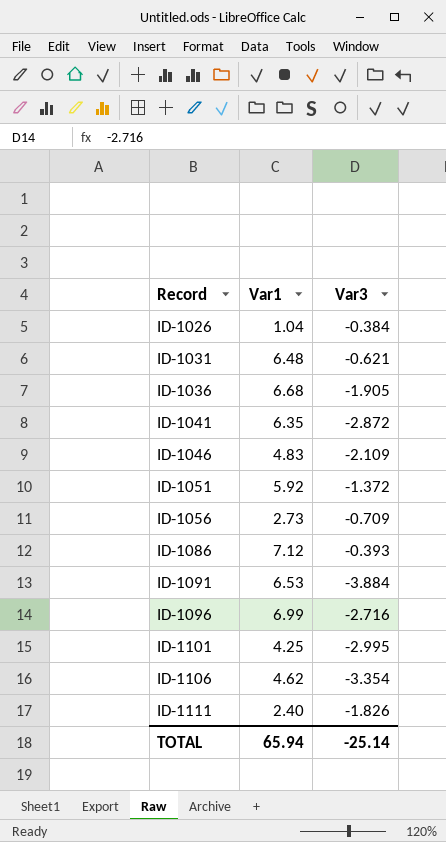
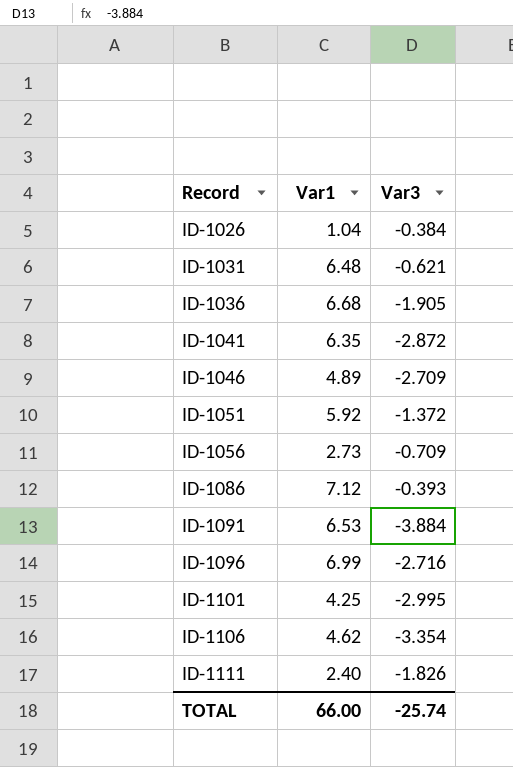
ID-1046 | Var1: 4.83 -> 4.89
ID-1046 | Var3: -2.109 -> -2.709
TOTAL | Var1: 65.94 -> 66.00
TOTAL | Var3: -25.14 -> -25.74

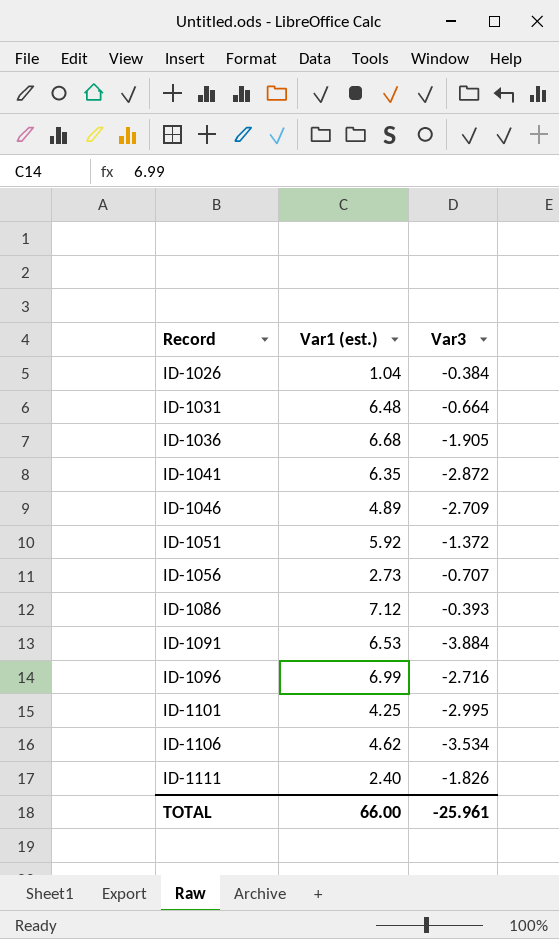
column name: Var1 -> Var1 (est.)
ID-1031 | Var3: -0.621 -> -0.664
ID-1056 | Var3: -0.709 -> -0.707
ID-1106 | Var3: -3.354 -> -3.534
TOTAL | Var3: -25.74 -> -25.961

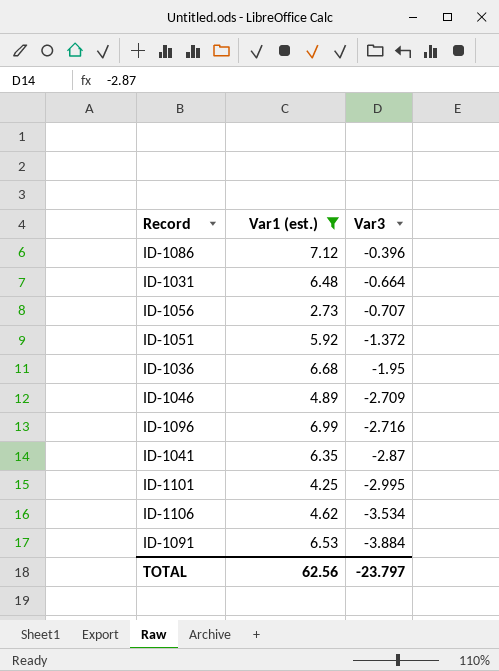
filter: none -> Var1 (est.) >= 2.73
row order: Record ascending -> Var3 descending
ID-1086 | Var3: -0.393 -> -0.396
ID-1036 | Var3: -1.905 -> -1.95
ID-1041 | Var3: -2.872 -> -2.87
TOTAL | Var1 (est.): 66.00 -> 62.56
TOTAL | Var3: -25.961 -> -23.797

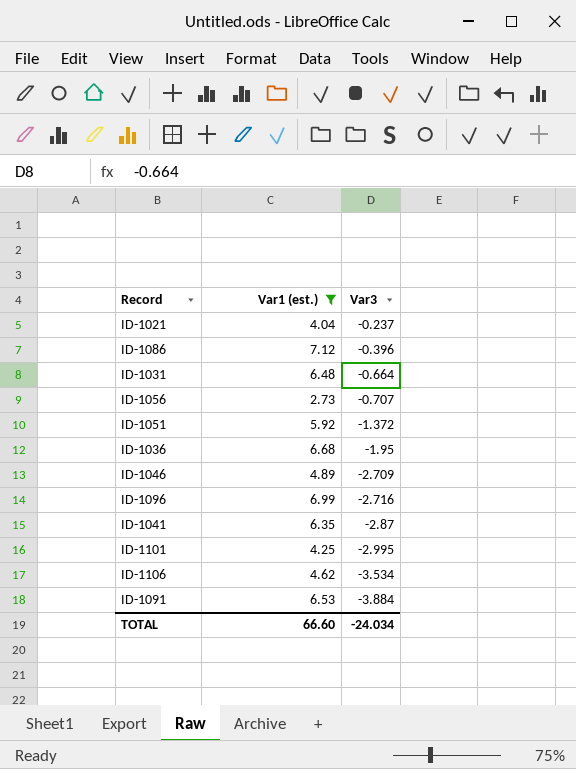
row ID-1021: none -> 4.04 | -0.237
TOTAL | Var1 (est.): 62.56 -> 66.60
TOTAL | Var3: -23.797 -> -24.034

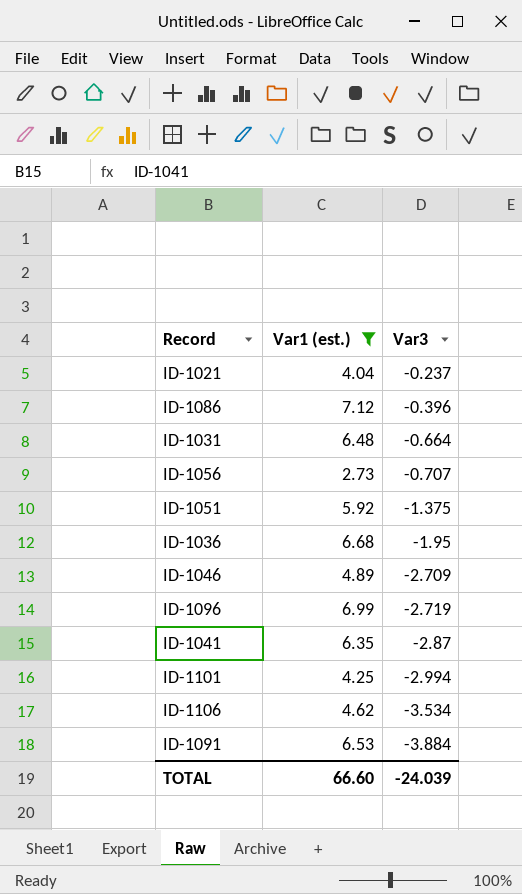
ID-1051 | Var3: -1.372 -> -1.375
ID-1096 | Var3: -2.716 -> -2.719
ID-1101 | Var3: -2.995 -> -2.994
TOTAL | Var3: -24.034 -> -24.039

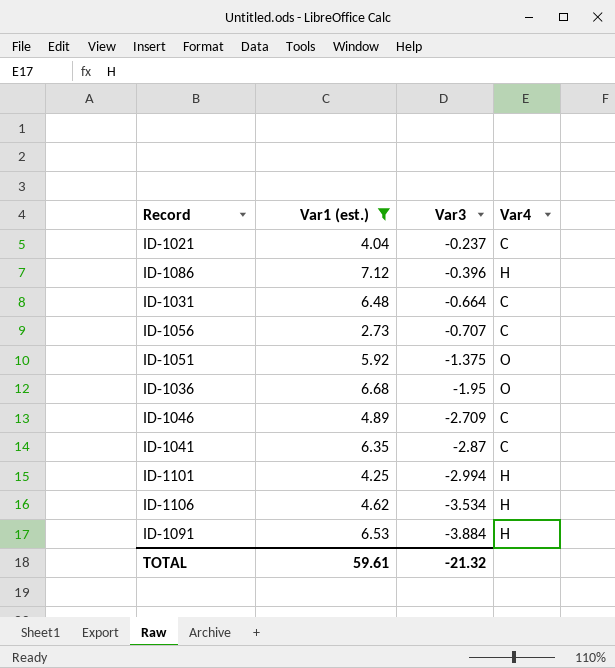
column Var4 | position: none -> 4
row ID-1096: 6.99 | -2.719 -> none
TOTAL | Var1 (est.): 66.60 -> 59.61
TOTAL | Var3: -24.039 -> -21.32

